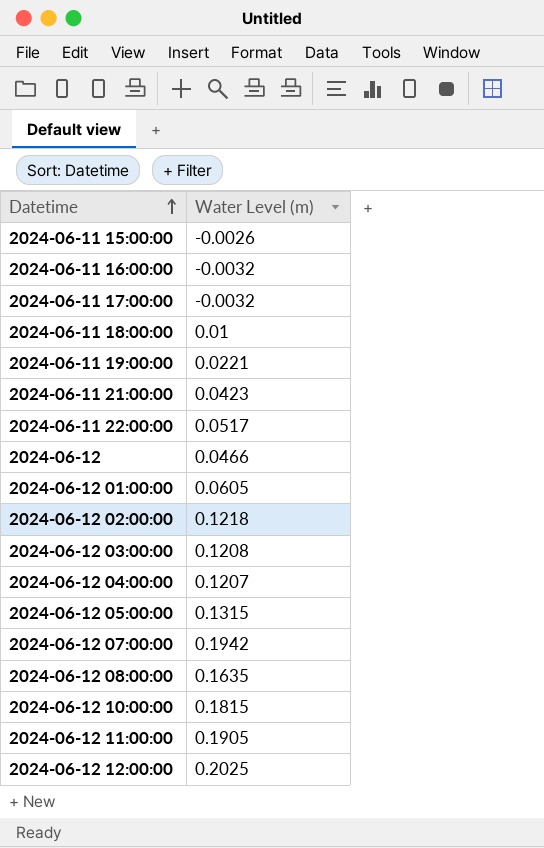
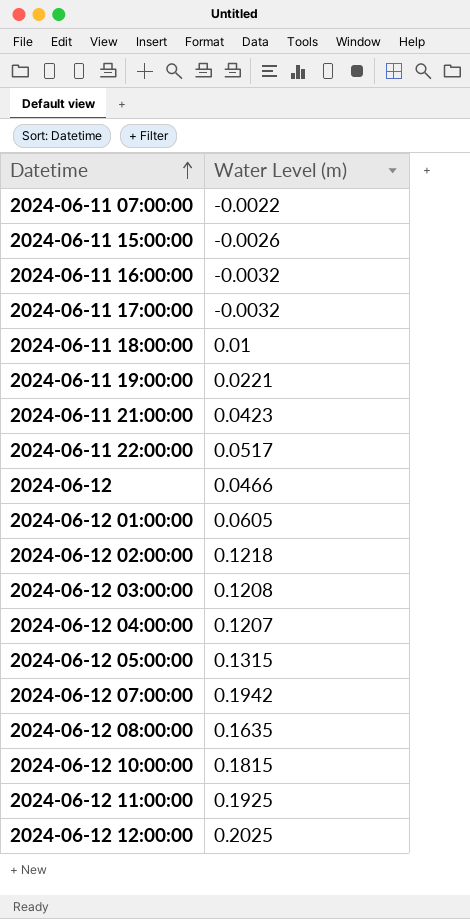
row 2024-06-11 07:00:00: none -> -0.0022
2024-06-12 11:00:00 | Water Level (m): 0.1905 -> 0.1925

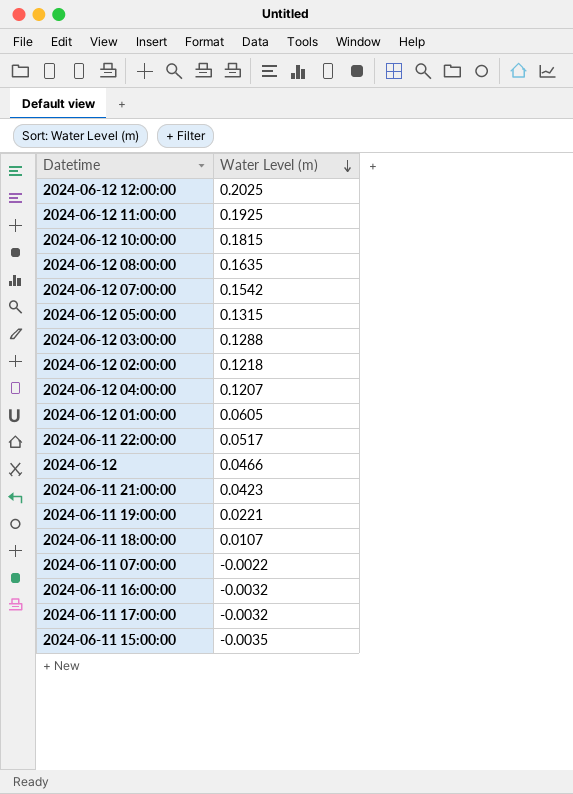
row order: Datetime ascending -> Water Level (m) descending
2024-06-12 07:00:00 | Water Level (m): 0.1942 -> 0.1542
2024-06-12 03:00:00 | Water Level (m): 0.1208 -> 0.1288
2024-06-11 18:00:00 | Water Level (m): 0.01 -> 0.0107
2024-06-11 15:00:00 | Water Level (m): -0.0026 -> -0.0035

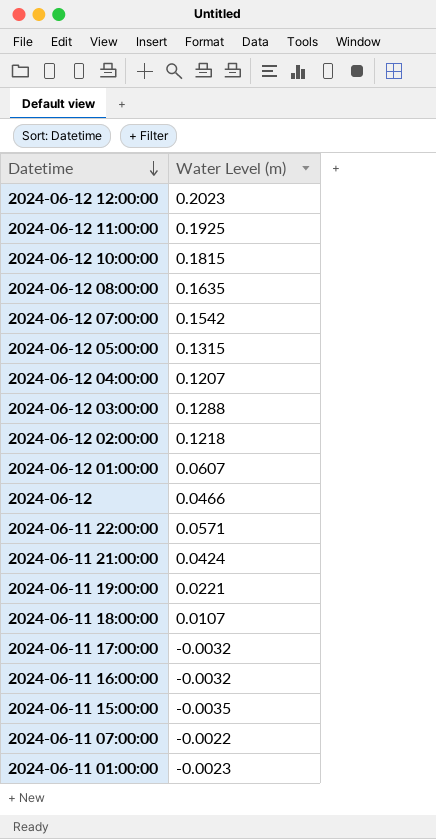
row order: Water Level (m) descending -> Datetime descending
2024-06-12 12:00:00 | Water Level (m): 0.2025 -> 0.2023
2024-06-12 01:00:00 | Water Level (m): 0.0605 -> 0.0607
2024-06-11 22:00:00 | Water Level (m): 0.0517 -> 0.0571
2024-06-11 21:00:00 | Water Level (m): 0.0423 -> 0.0424
row 2024-06-11 01:00:00: none -> -0.0023

